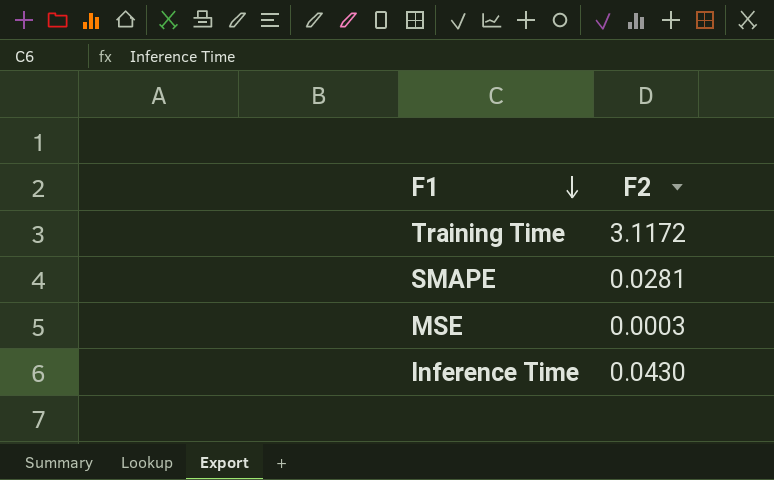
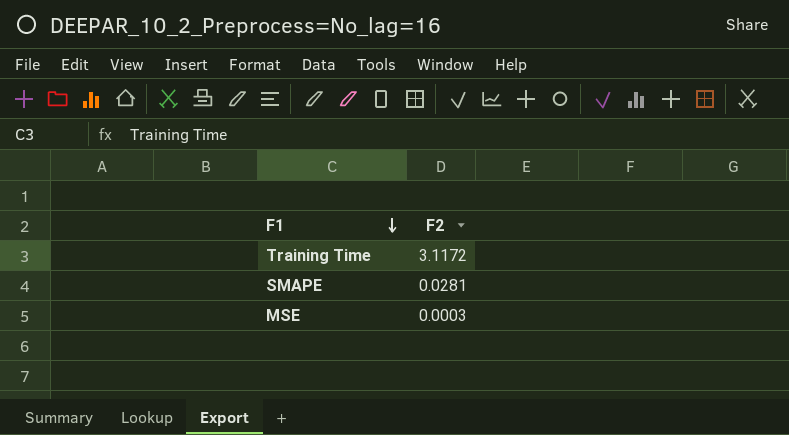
row Inference Time: 0.0430 -> none

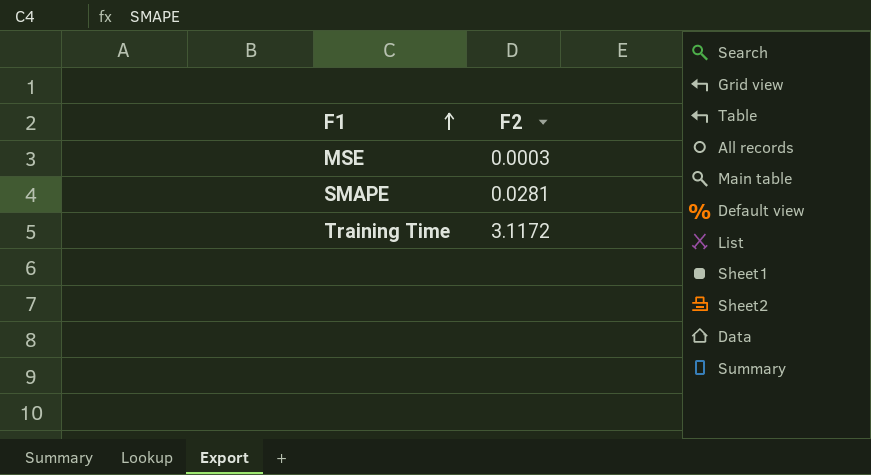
row order: F1 descending -> F1 ascending

